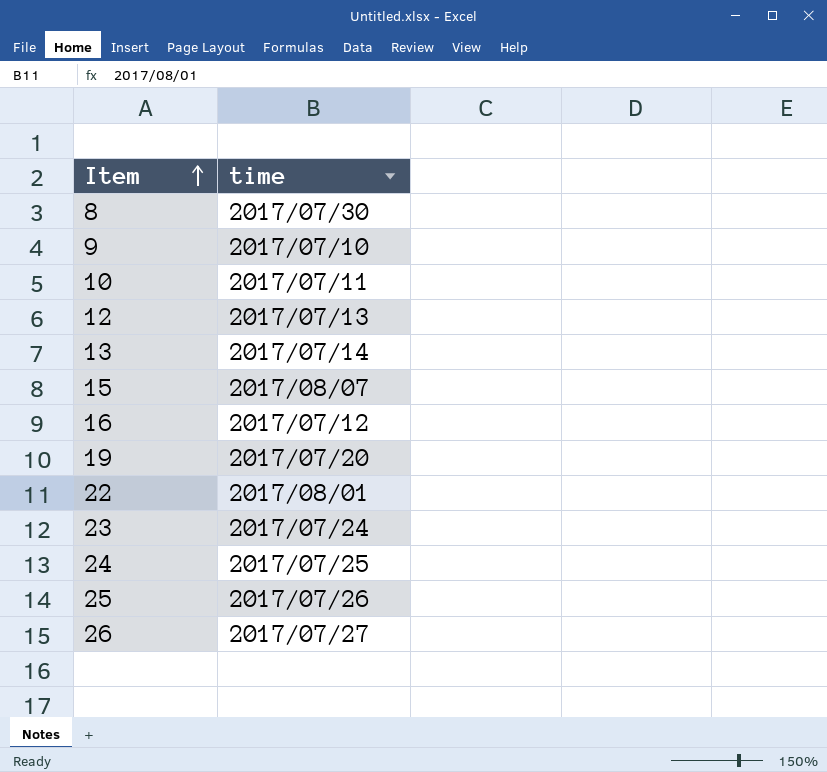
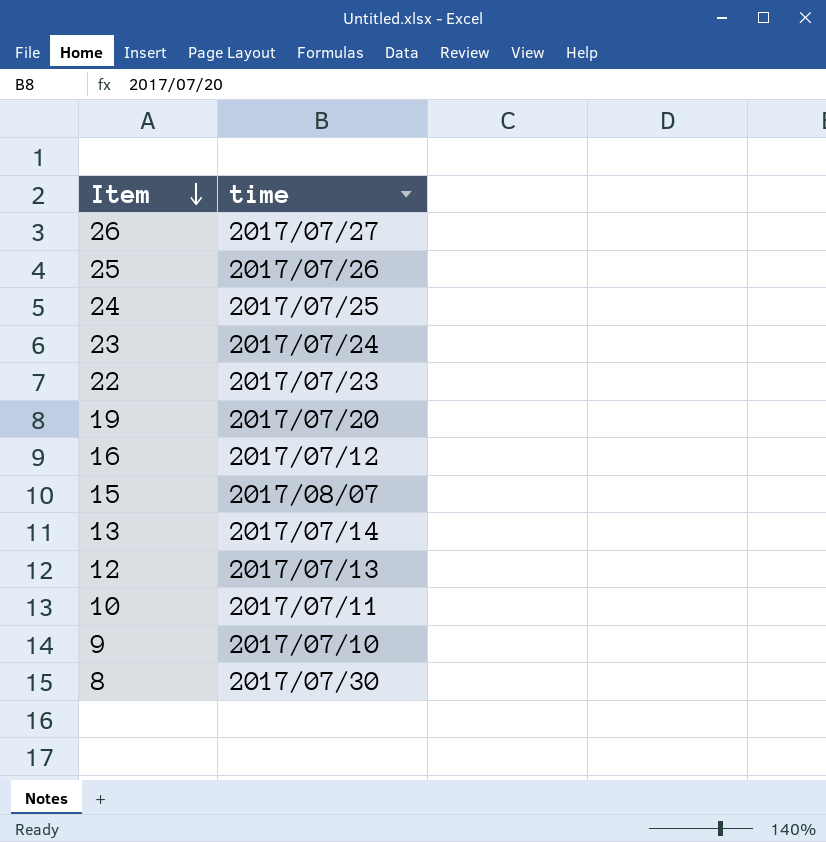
row order: Item ascending -> Item descending
22 | time: 2017/08/01 -> 2017/07/23

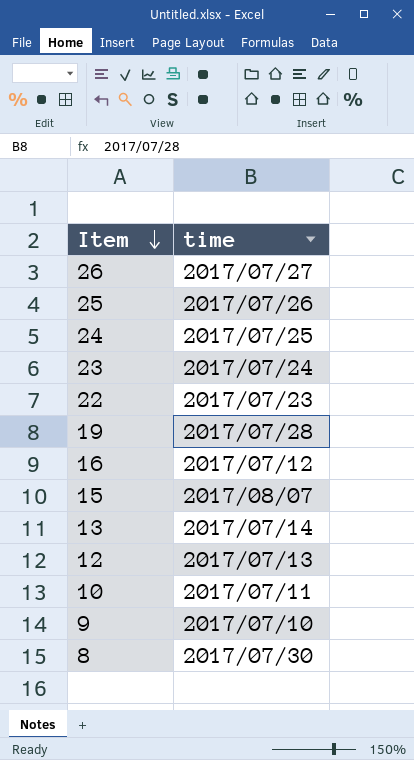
19 | time: 2017/07/20 -> 2017/07/28

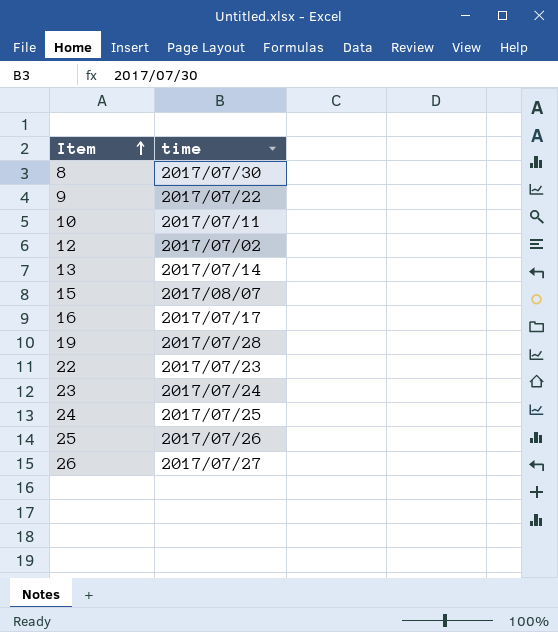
row order: Item descending -> Item ascending
9 | time: 2017/07/10 -> 2017/07/22
12 | time: 2017/07/13 -> 2017/07/02
16 | time: 2017/07/12 -> 2017/07/17

